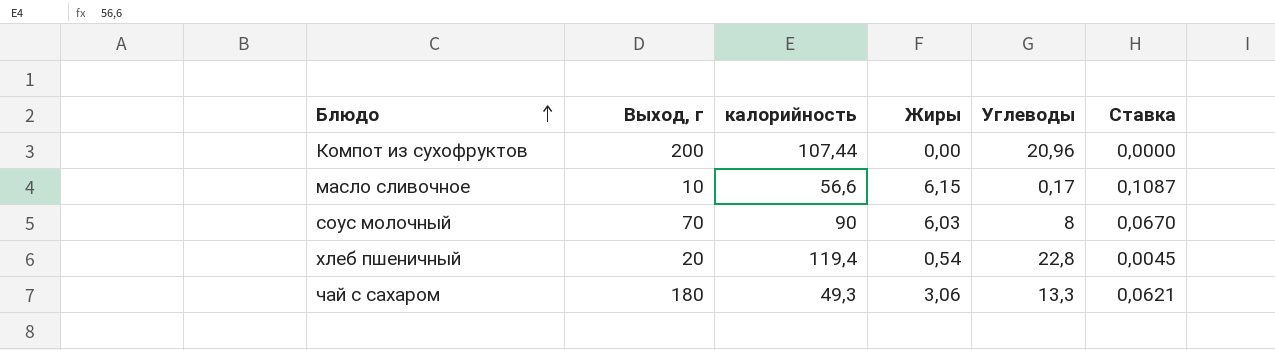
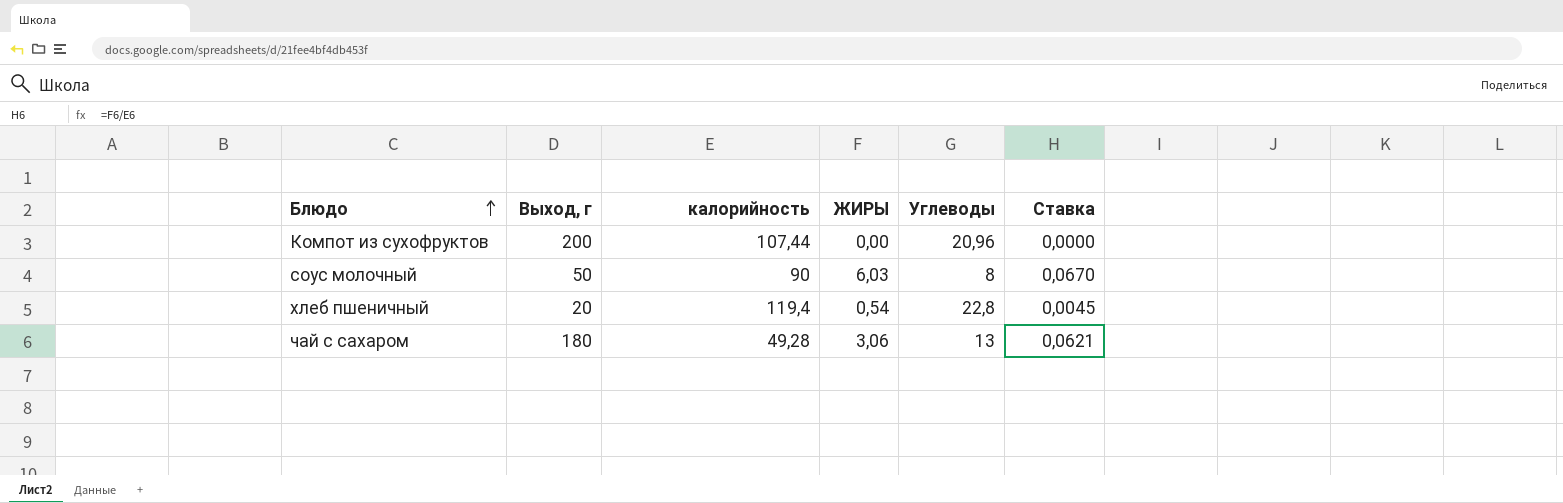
column name: Жиры -> ЖИРЫ
row масло сливочное: 10 | 56,6 | 6,15 | 0,17 | 0,1087 -> none
соус молочный | Выход, г: 70 -> 50
чай с сахаром | калорийность: 49,3 -> 49,28
чай с сахаром | Углеводы: 13,3 -> 13

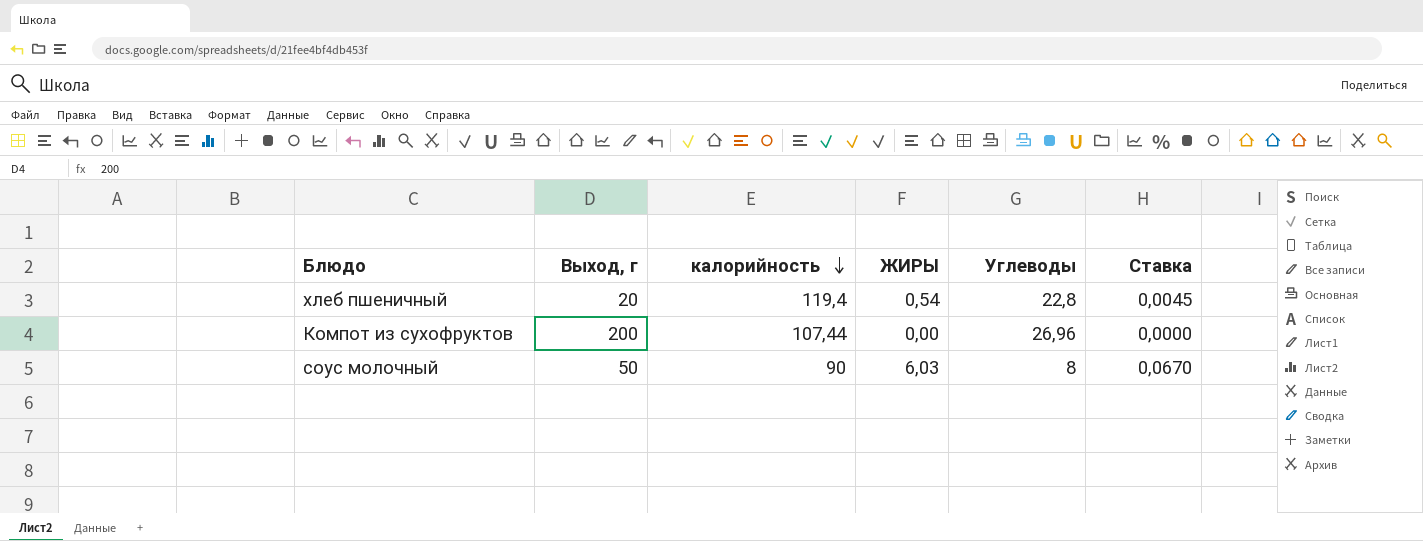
row order: Блюдо ascending -> калорийность descending
row чай с сахаром: 180 | 49,28 | 3,06 | 13 | 0,0621 -> none
Компот из сухофруктов | Углеводы: 20,96 -> 26,96

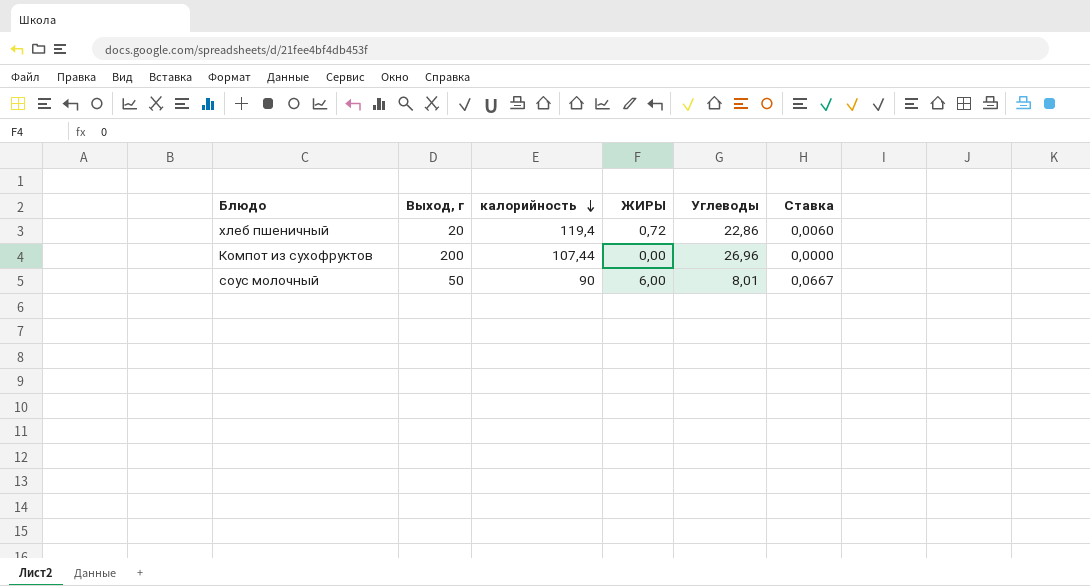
хлеб пшеничный | ЖИРЫ: 0,54 -> 0,72
хлеб пшеничный | Углеводы: 22,8 -> 22,86
хлеб пшеничный | Ставка: 0,0045 -> 0,0060
соус молочный | ЖИРЫ: 6,03 -> 6,00
соус молочный | Углеводы: 8 -> 8,01
соус молочный | Ставка: 0,0670 -> 0,0667

